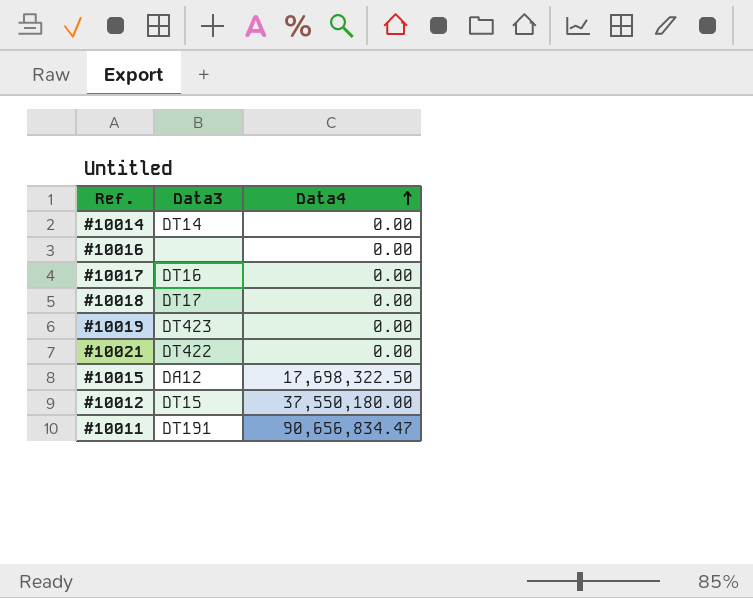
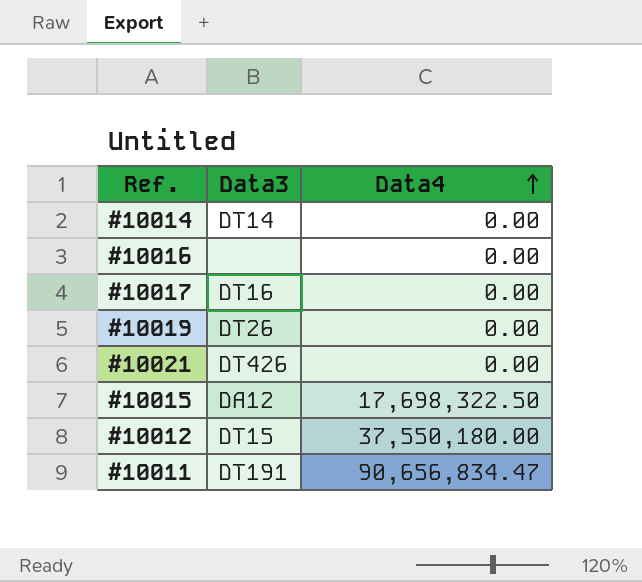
row #10018: DT17 | 0.00 -> none
#10019 | Data3: DT423 -> DT26
#10021 | Data3: DT422 -> DT426

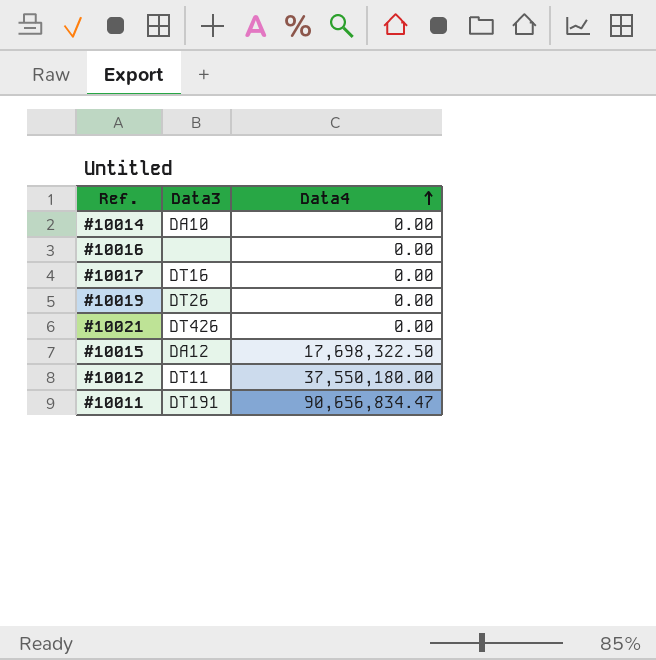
#10014 | Data3: DT14 -> DA10
#10012 | Data3: DT15 -> DT11

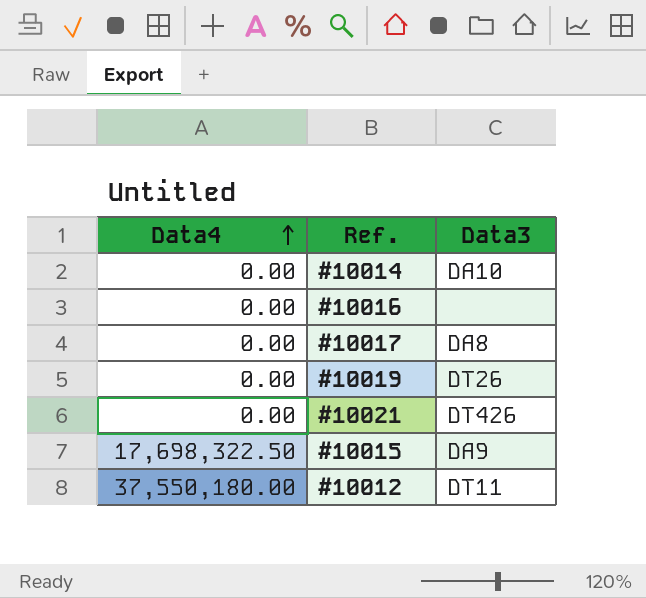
column Data4 | position: 3 -> 1
row #10011: DT191 | 90,656,834.47 -> none
#10017 | Data3: DT16 -> DA8
#10015 | Data3: DA12 -> DA9

